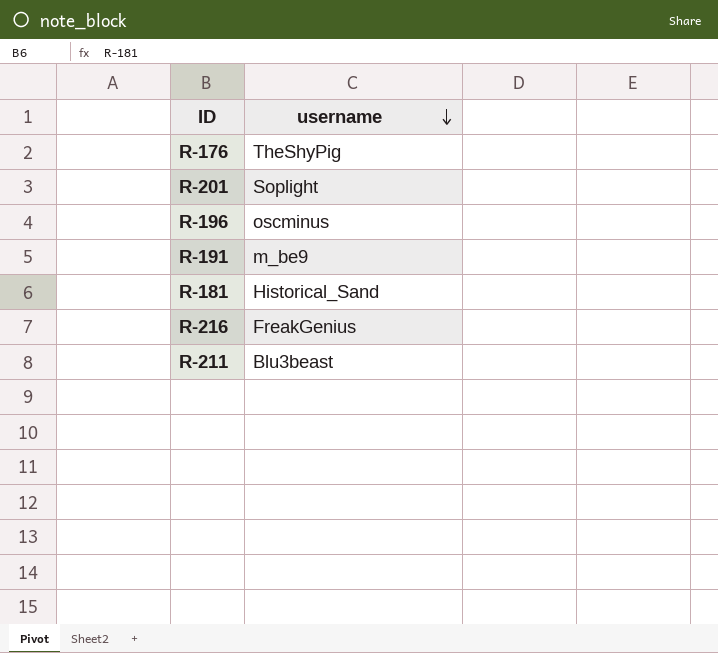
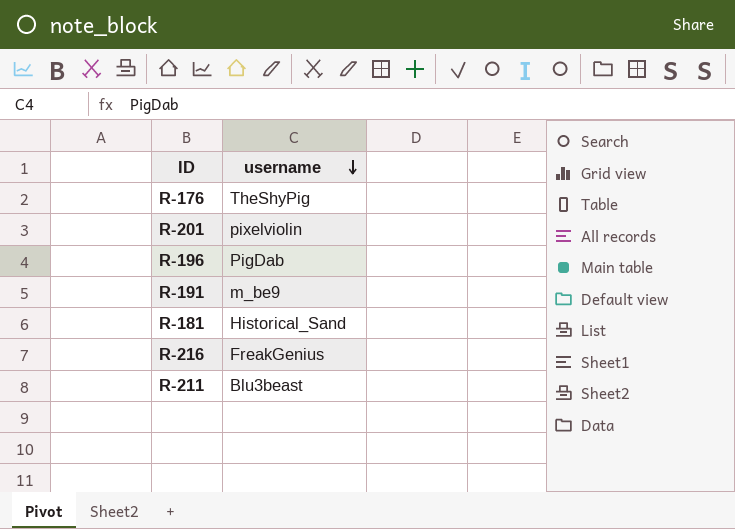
R-201 | username: Soplight -> pixelviolin
R-196 | username: oscminus -> PigDab

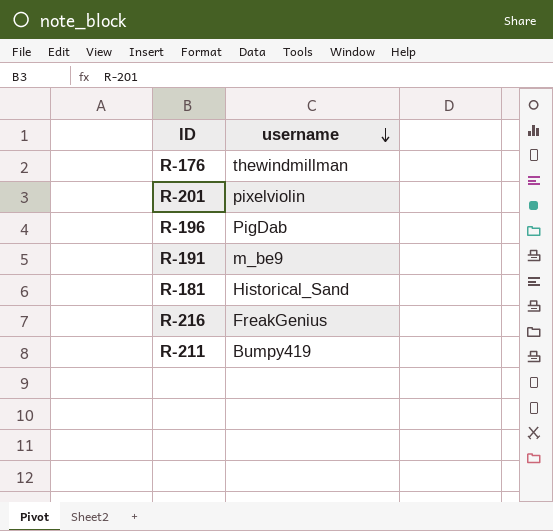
R-176 | username: TheShyPig -> thewindmillman
R-211 | username: Blu3beast -> Bumpy419

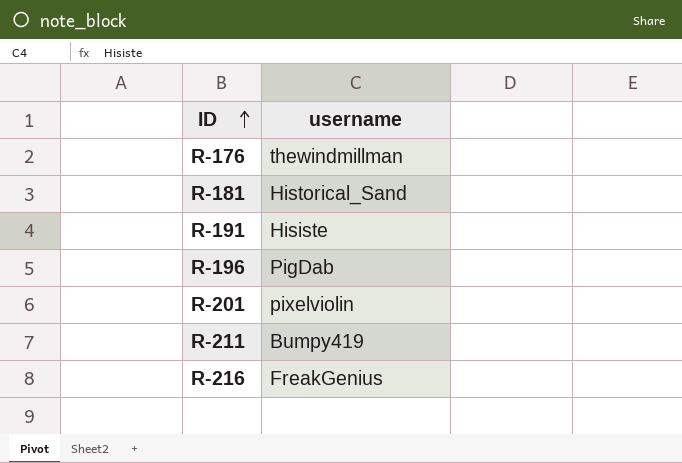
row order: username descending -> ID ascending
R-191 | username: m_be9 -> Hisiste

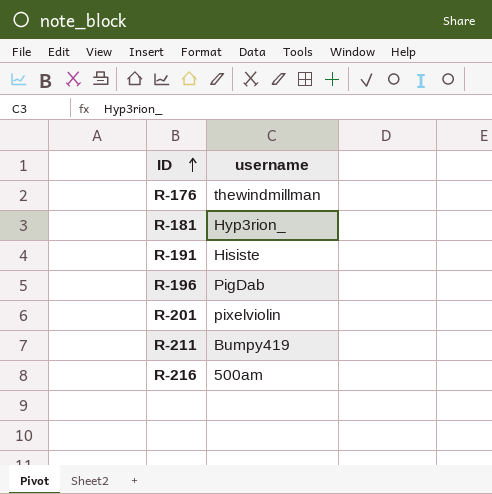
R-181 | username: Historical_Sand -> Hyp3rion_
R-216 | username: FreakGenius -> 500am

